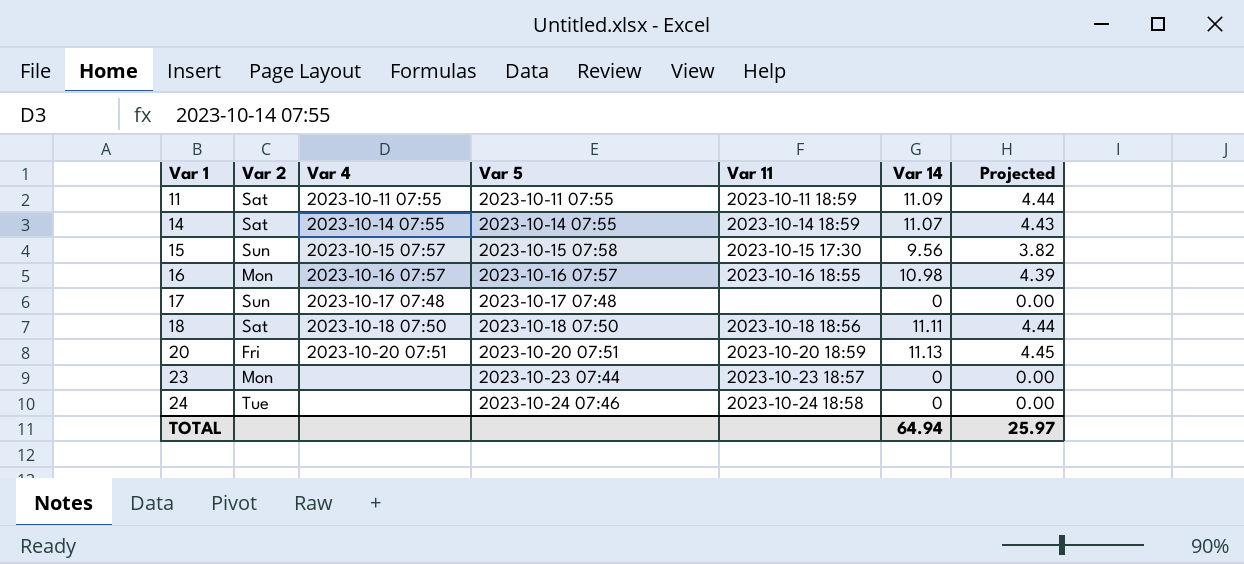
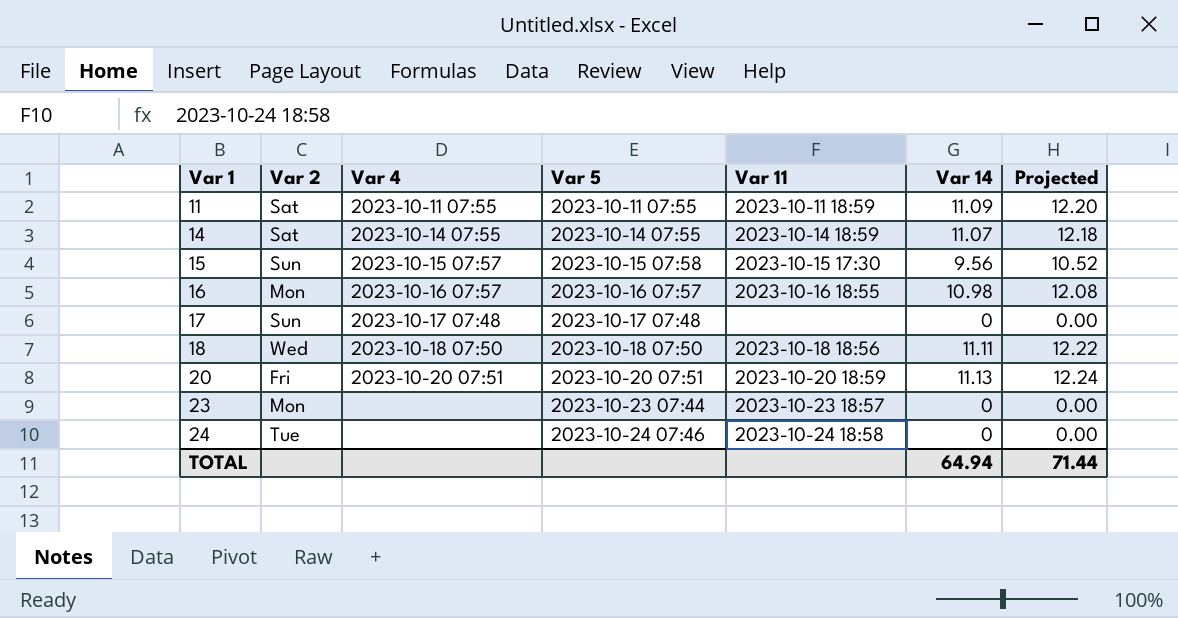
column Projected | formula: [Var 14] * 0.4 -> [Var 14] * 1.1
18 | Var 2: Sat -> Wed
TOTAL | Projected: 25.97 -> 71.44

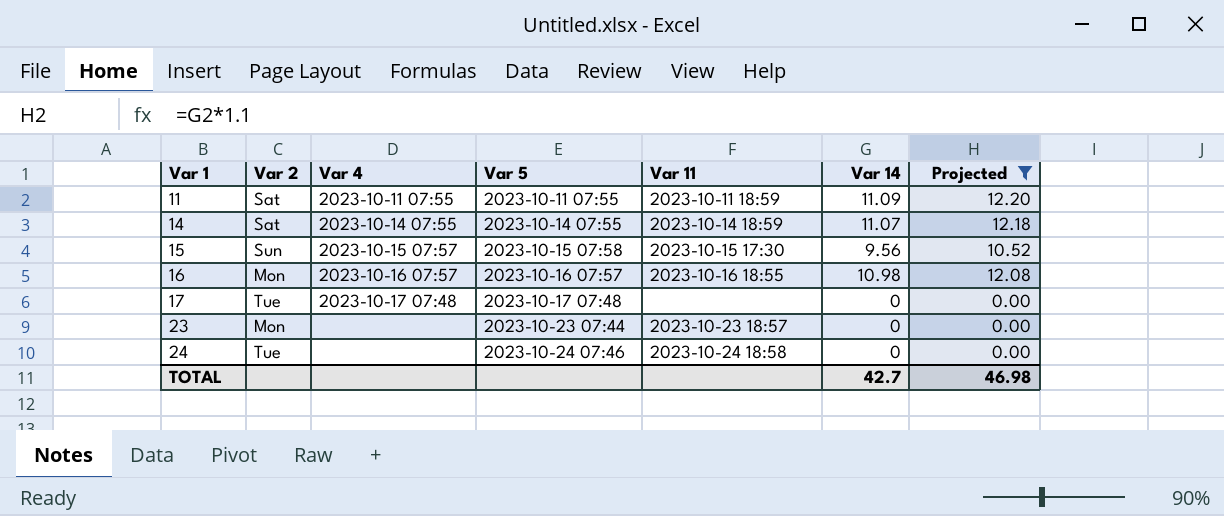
filter: none -> Projected <= 12.20
17 | Var 2: Sun -> Tue
TOTAL | Var 14: 64.94 -> 42.7
TOTAL | Projected: 71.44 -> 46.98

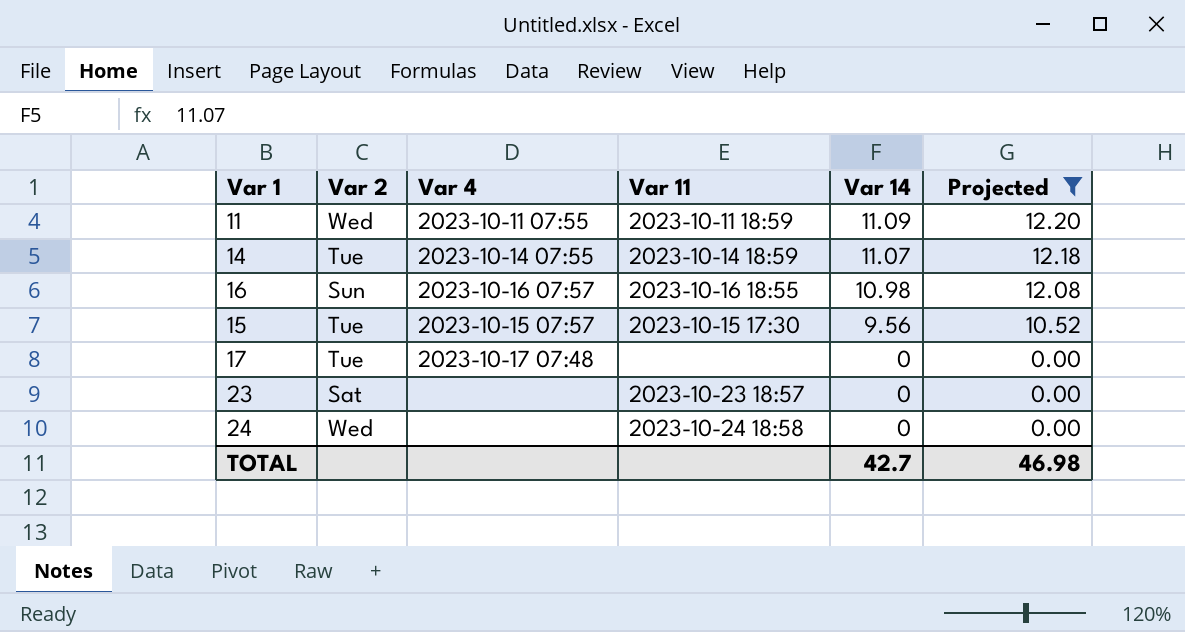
row order: Var 1 ascending -> Var 14 descending
column Var 5 | position: 4 -> none
11 | Var 2: Sat -> Wed
14 | Var 2: Sat -> Tue
16 | Var 2: Mon -> Sun
15 | Var 2: Sun -> Tue
23 | Var 2: Mon -> Sat
24 | Var 2: Tue -> Wed

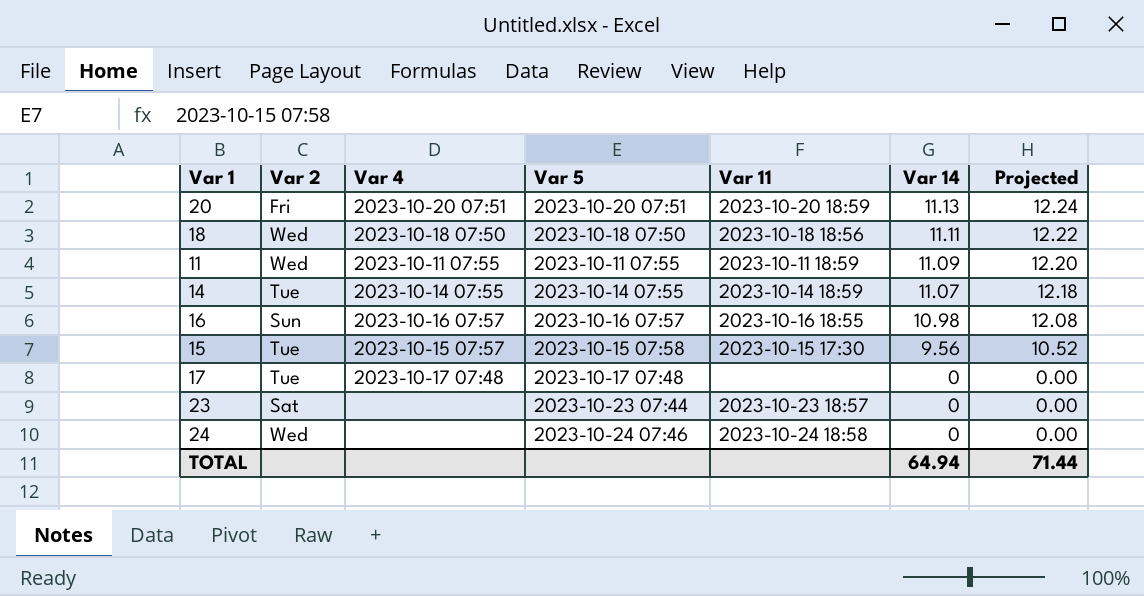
filter: Projected <= 12.20 -> none
column Var 5 | position: none -> 4
TOTAL | Var 14: 42.7 -> 64.94
TOTAL | Projected: 46.98 -> 71.44

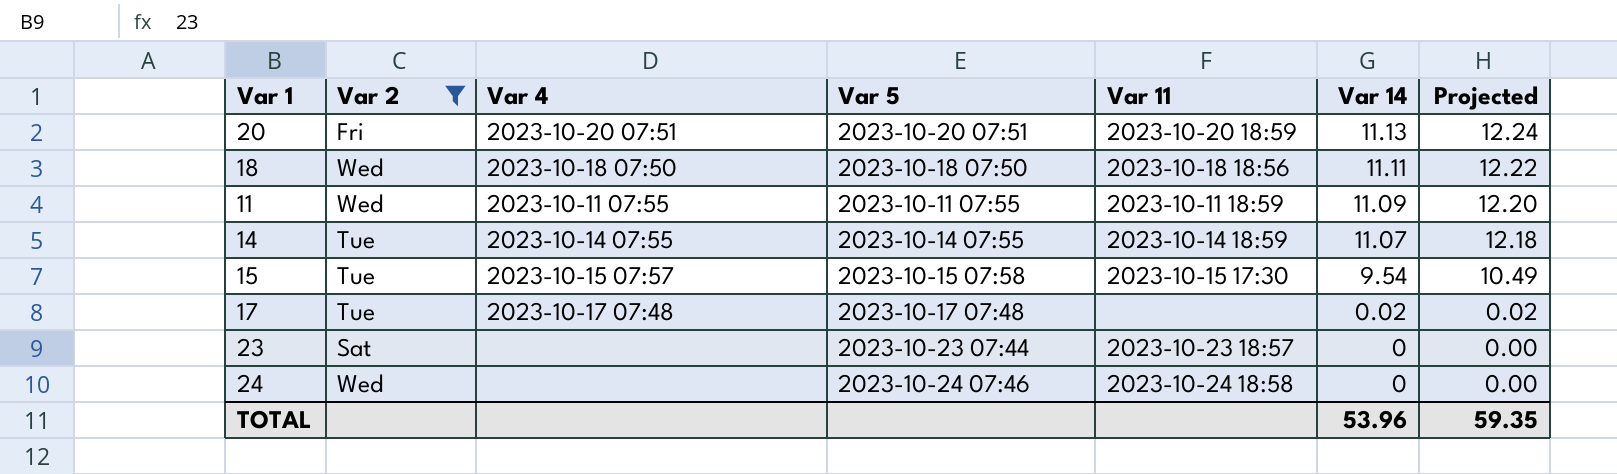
filter: none -> Var 2 != Sun
15 | Var 14: 9.56 -> 9.54
15 | Projected: 10.52 -> 10.49
17 | Var 14: 0 -> 0.02
17 | Projected: 0.00 -> 0.02
TOTAL | Var 14: 64.94 -> 53.96
TOTAL | Projected: 71.44 -> 59.35

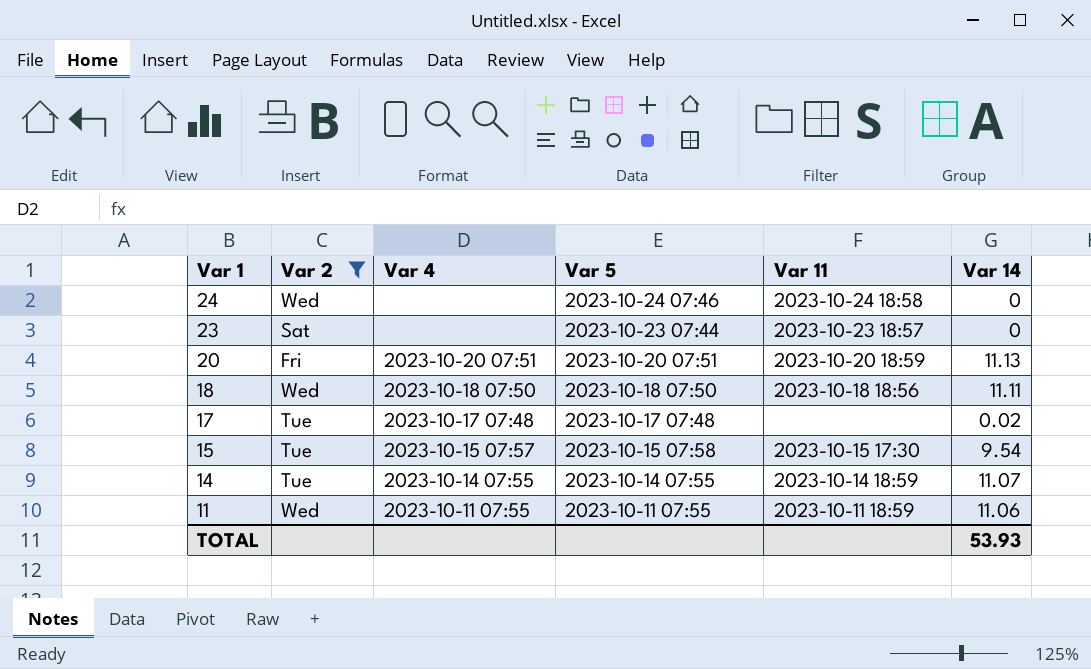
row order: Var 14 descending -> Var 1 descending
column Projected | formula: [Var 14] * 1.1 -> none
11 | Var 14: 11.09 -> 11.06
TOTAL | Var 14: 53.96 -> 53.93

